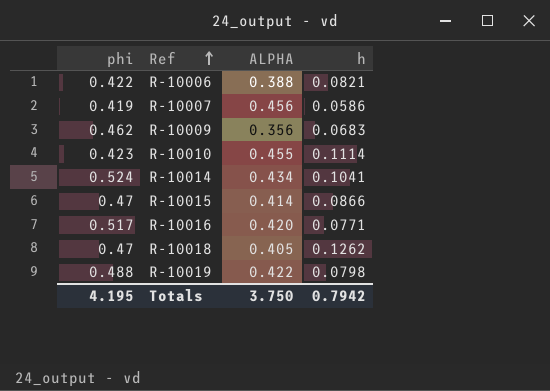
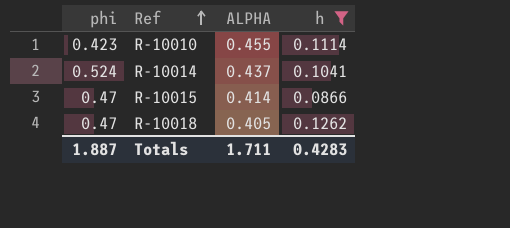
filter: none -> h >= 0.0866
R-10014 | ALPHA: 0.434 -> 0.437
Totals | phi: 4.195 -> 1.887
Totals | ALPHA: 3.750 -> 1.711
Totals | h: 0.7942 -> 0.4283

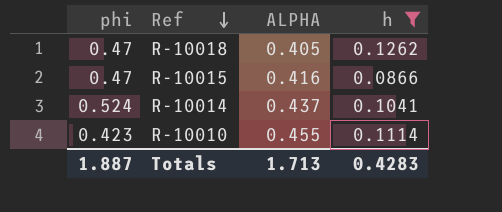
row order: Ref ascending -> Ref descending
R-10015 | ALPHA: 0.414 -> 0.416
Totals | ALPHA: 1.711 -> 1.713

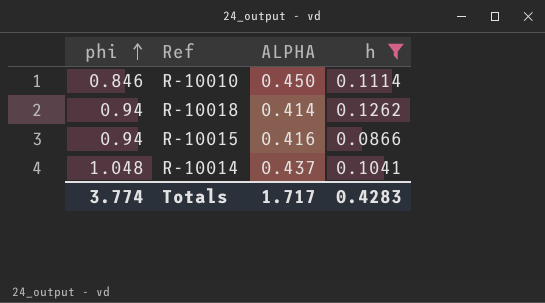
row order: Ref descending -> phi ascending
R-10010 | phi: 0.423 -> 0.846
R-10010 | ALPHA: 0.455 -> 0.450
R-10018 | phi: 0.47 -> 0.94
R-10018 | ALPHA: 0.405 -> 0.414
R-10015 | phi: 0.47 -> 0.94
R-10014 | phi: 0.524 -> 1.048
Totals | phi: 1.887 -> 3.774
Totals | ALPHA: 1.713 -> 1.717

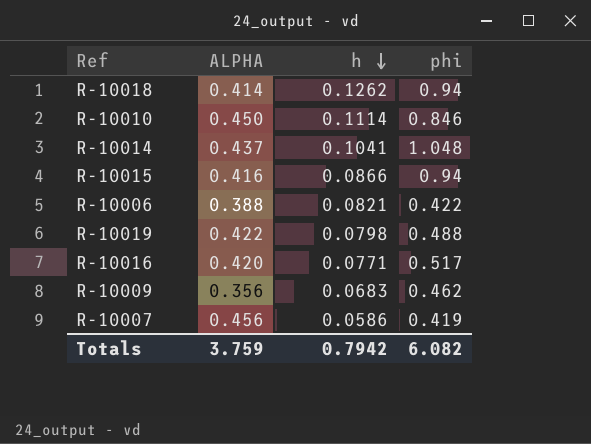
filter: h >= 0.0866 -> none
row order: phi ascending -> h descending
column phi | position: 1 -> 4
Totals | ALPHA: 1.717 -> 3.759
Totals | h: 0.4283 -> 0.7942
Totals | phi: 3.774 -> 6.082

